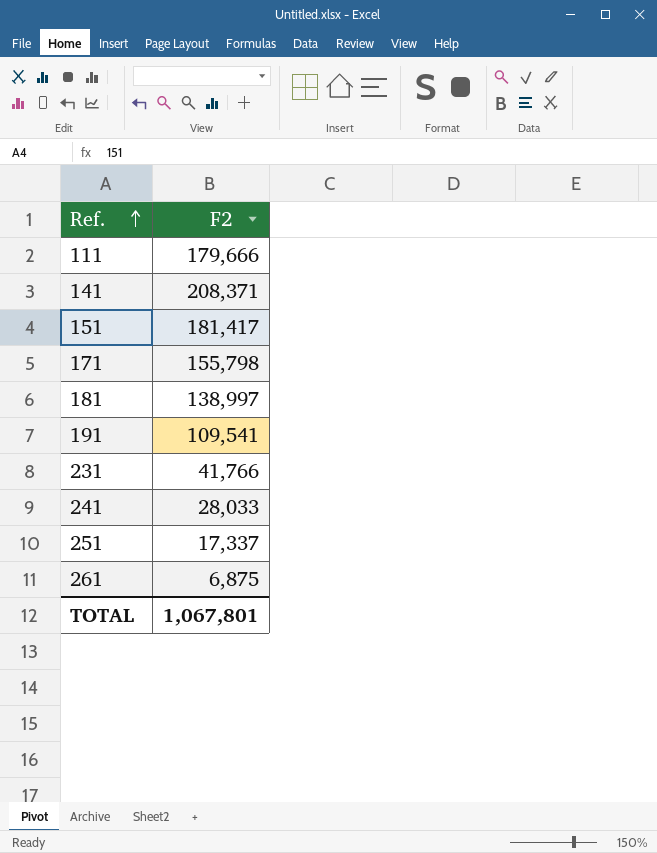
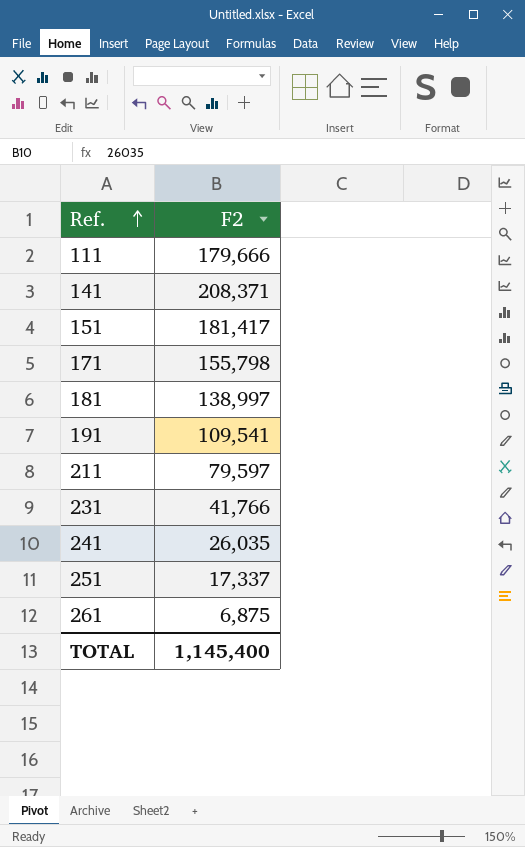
row 211: none -> 79,597
241 | F2: 28,033 -> 26,035
TOTAL | F2: 1,067,801 -> 1,145,400

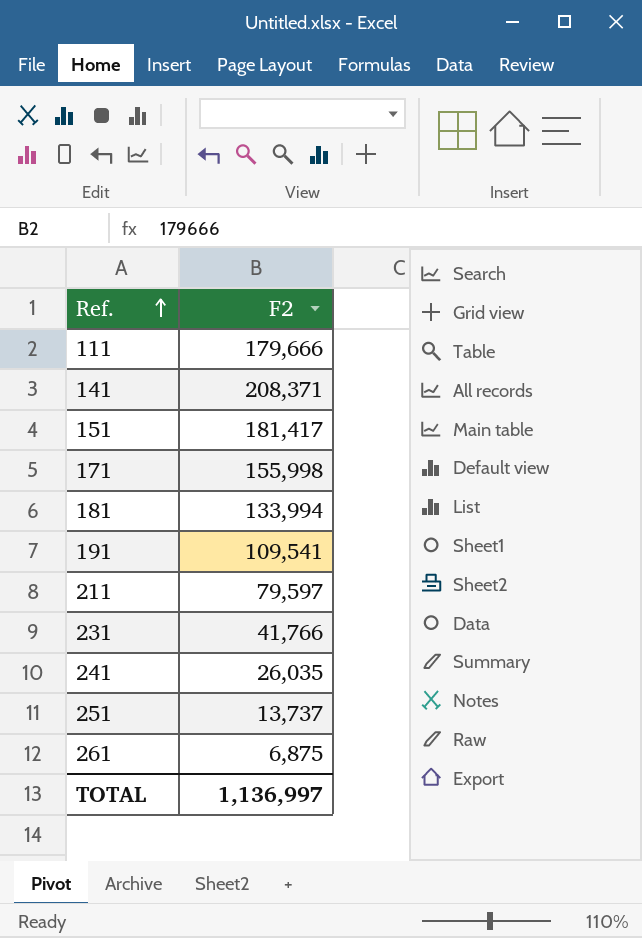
171 | F2: 155,798 -> 155,998
181 | F2: 138,997 -> 133,994
251 | F2: 17,337 -> 13,737
TOTAL | F2: 1,145,400 -> 1,136,997

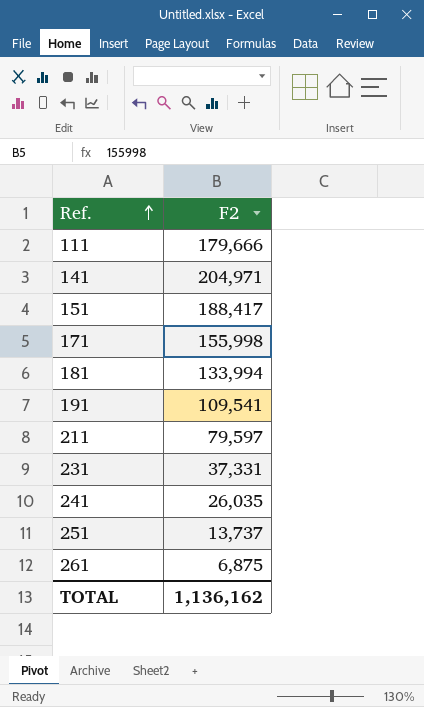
141 | F2: 208,371 -> 204,971
151 | F2: 181,417 -> 188,417
231 | F2: 41,766 -> 37,331
TOTAL | F2: 1,136,997 -> 1,136,162

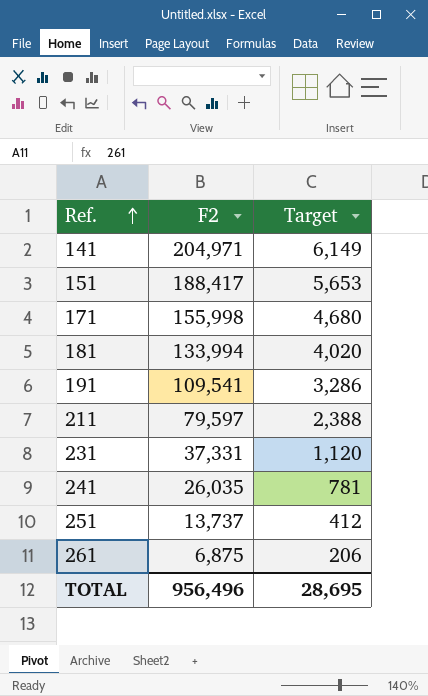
column Target | formula: none -> [F2] * 0.03
row 111: 179,666 -> none
TOTAL | F2: 1,136,162 -> 956,496

